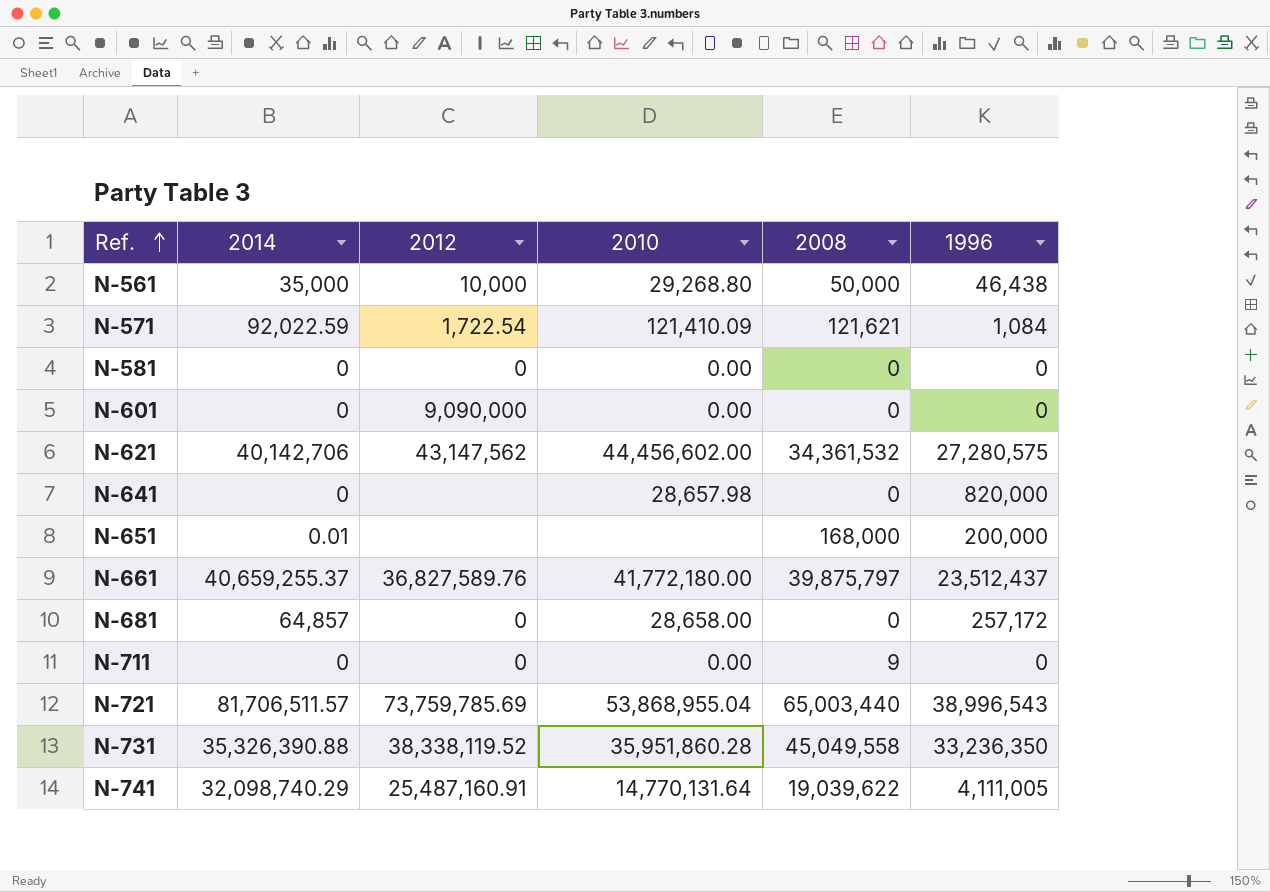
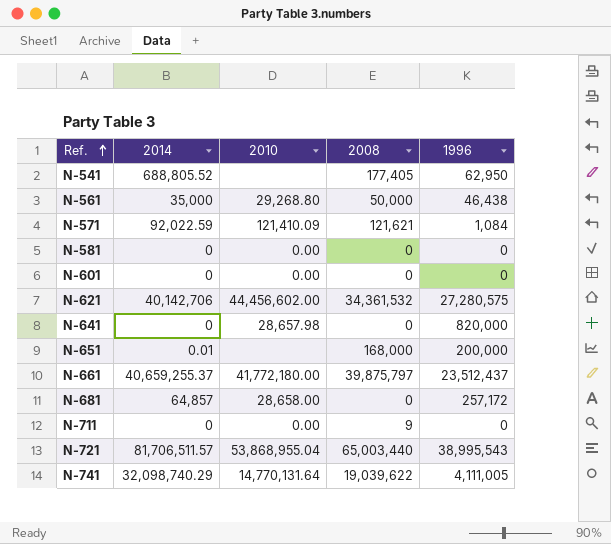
column 2012 | position: 3 -> none
row N-731: 35,326,390.88 | 38,338,119.52 | 35,951,860.28 | 45,049,558 | 33,236,350 -> none
row N-541: none -> 688,805.52 | none | 177,405 | 62,950
N-721 | 1996: 38,996,543 -> 38,995,543

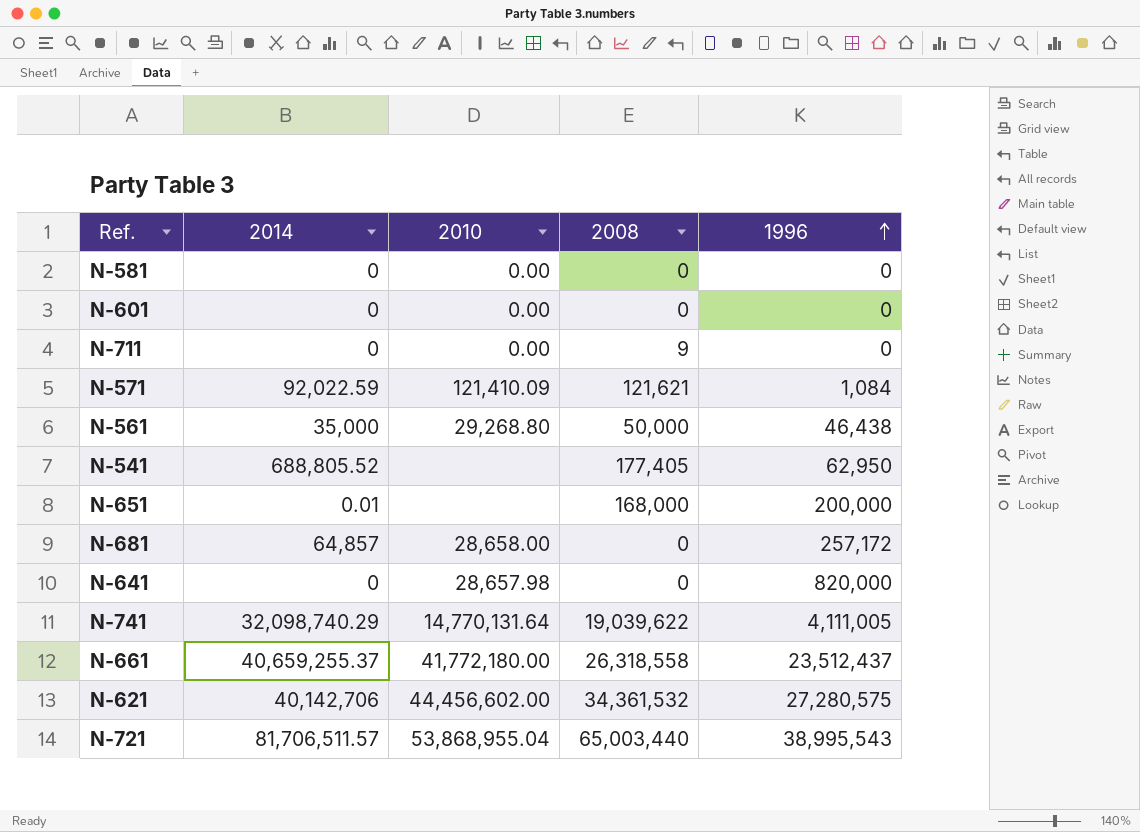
row order: Ref. ascending -> 1996 ascending
N-661 | 2008: 39,875,797 -> 26,318,558

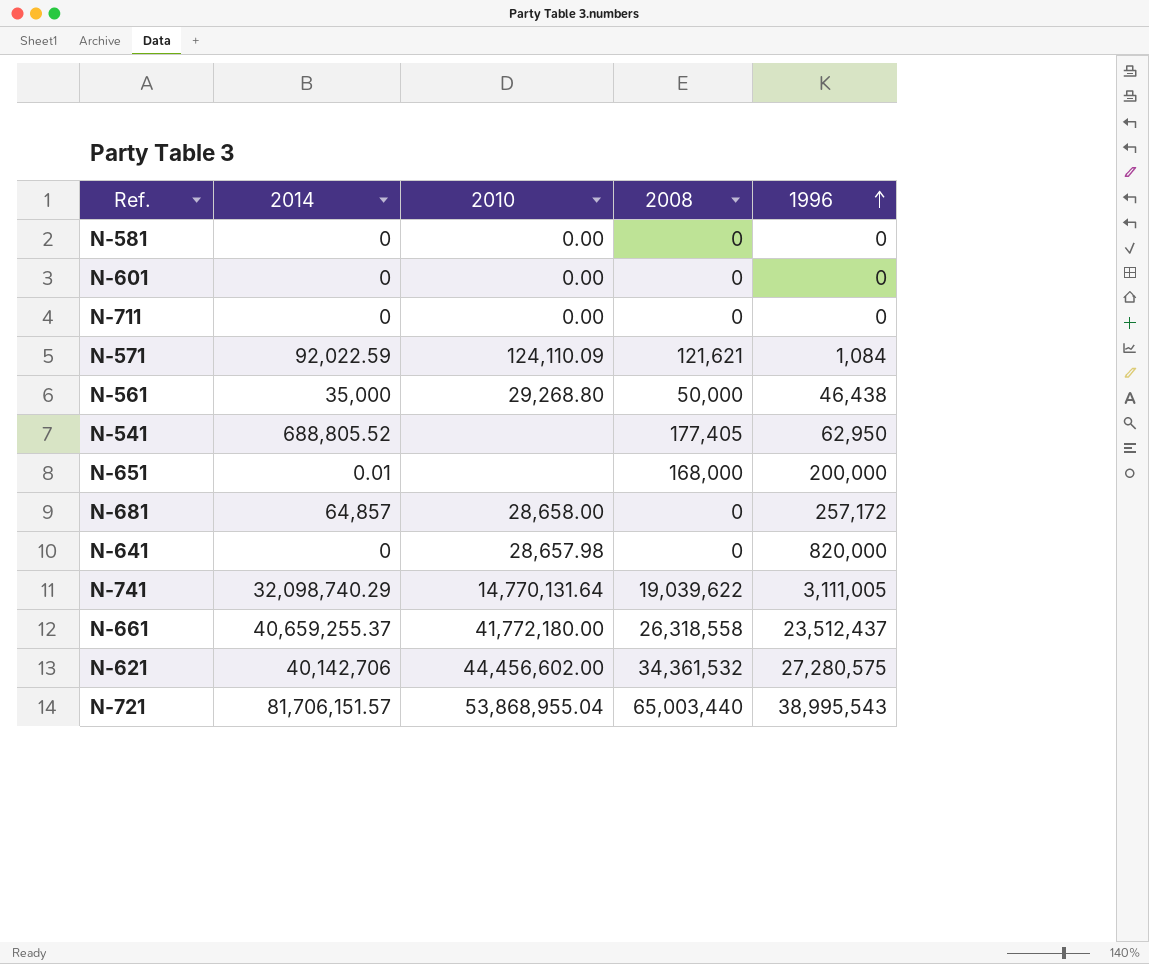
N-711 | 2008: 9 -> 0
N-571 | 2010: 121,410.09 -> 124,110.09
N-741 | 1996: 4,111,005 -> 3,111,005
N-721 | 2014: 81,706,511.57 -> 81,706,151.57

